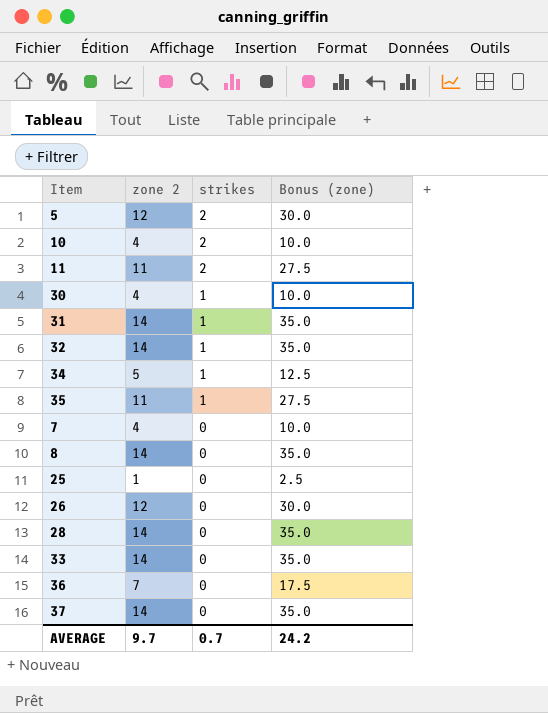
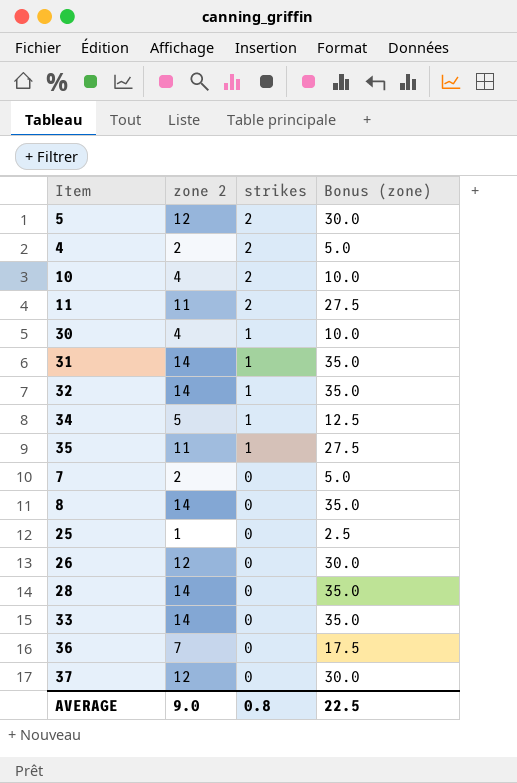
row 4: none -> 2 | 2 | 5.0
7 | zone 2: 4 -> 2
7 | Bonus (zone): 10.0 -> 5.0
37 | zone 2: 14 -> 12
37 | Bonus (zone): 35.0 -> 30.0
AVERAGE | zone 2: 9.7 -> 9.0
AVERAGE | strikes: 0.7 -> 0.8
AVERAGE | Bonus (zone): 24.2 -> 22.5

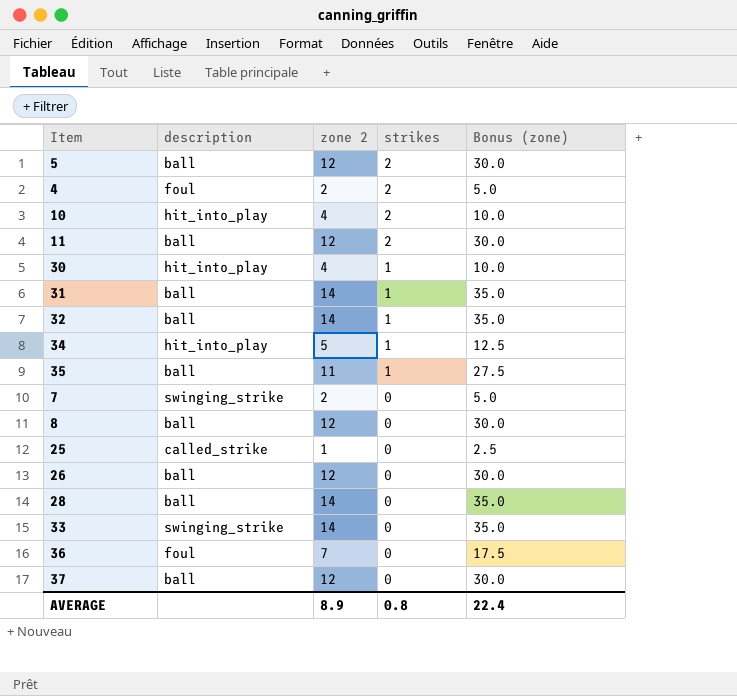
column description | position: none -> 2
11 | zone 2: 11 -> 12
11 | Bonus (zone): 27.5 -> 30.0
8 | zone 2: 14 -> 12
8 | Bonus (zone): 35.0 -> 30.0
AVERAGE | zone 2: 9.0 -> 8.9
AVERAGE | Bonus (zone): 22.5 -> 22.4

